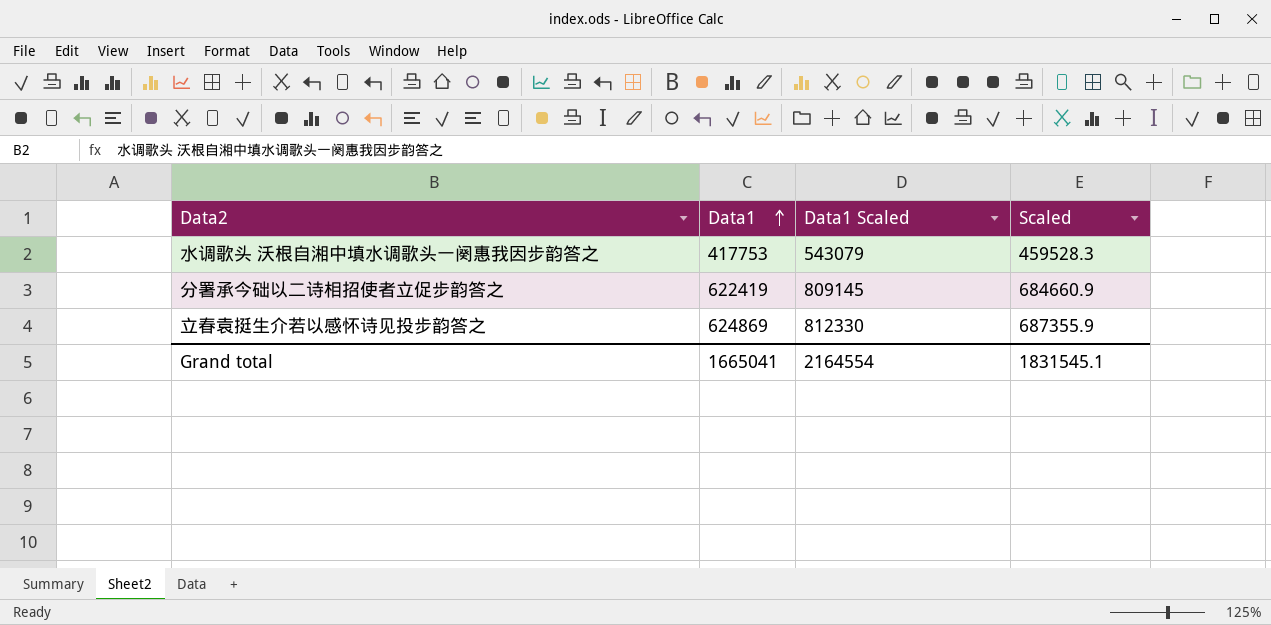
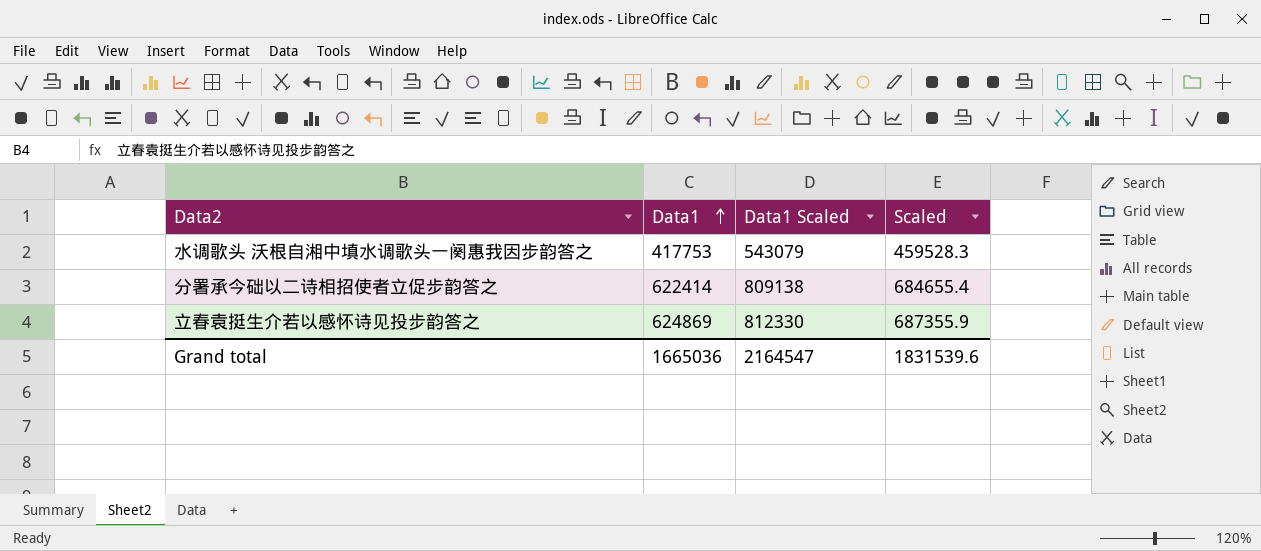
分署承今础以二诗相招使者立促步韵答之 | Data1: 622419 -> 622414
分署承今础以二诗相招使者立促步韵答之 | Data1 Scaled: 809145 -> 809138
分署承今础以二诗相招使者立促步韵答之 | Scaled: 684660.9 -> 684655.4
Grand total | Data1: 1665041 -> 1665036
Grand total | Data1 Scaled: 2164554 -> 2164547
Grand total | Scaled: 1831545.1 -> 1831539.6

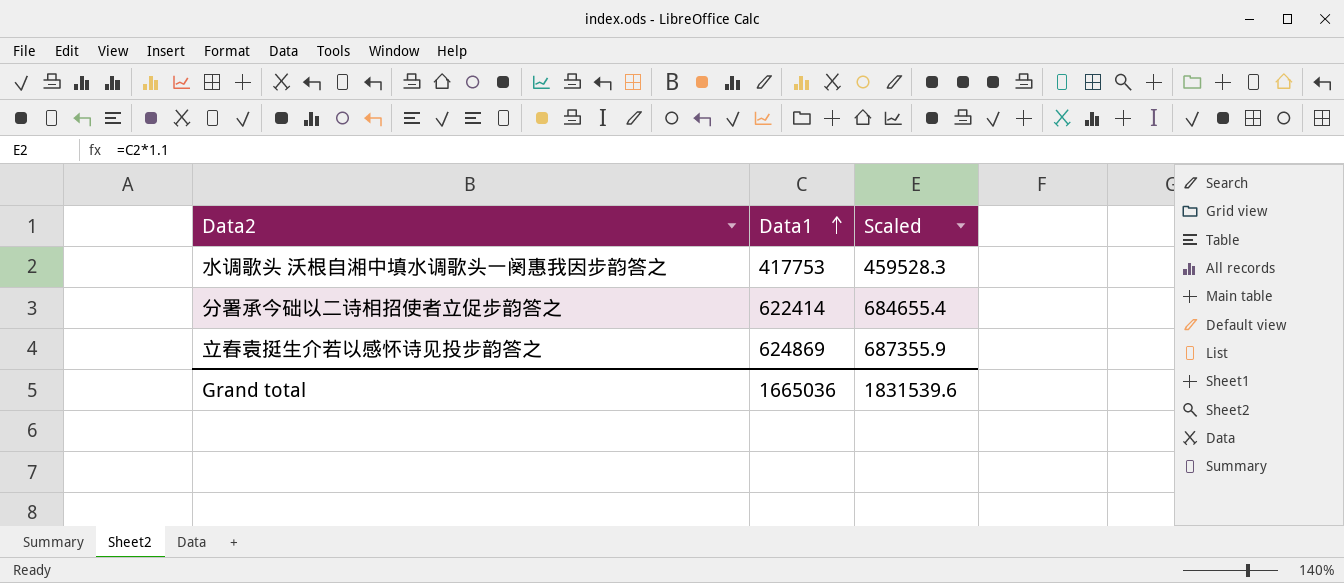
column Data1 Scaled | formula: [Data1] * 1.3 -> none

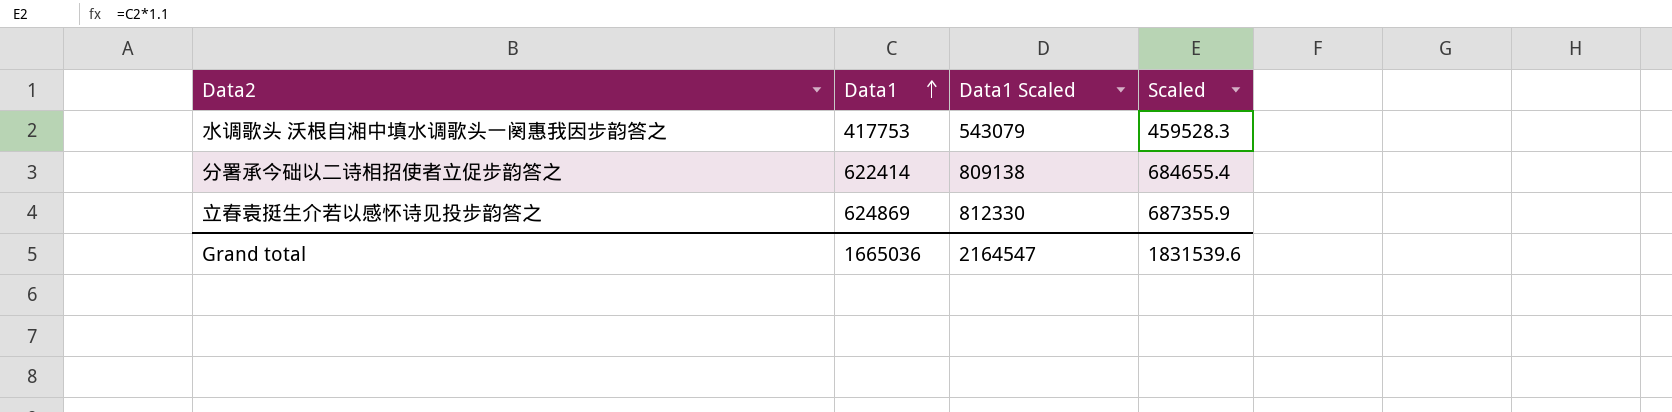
column Data1 Scaled | formula: none -> [Data1] * 1.3

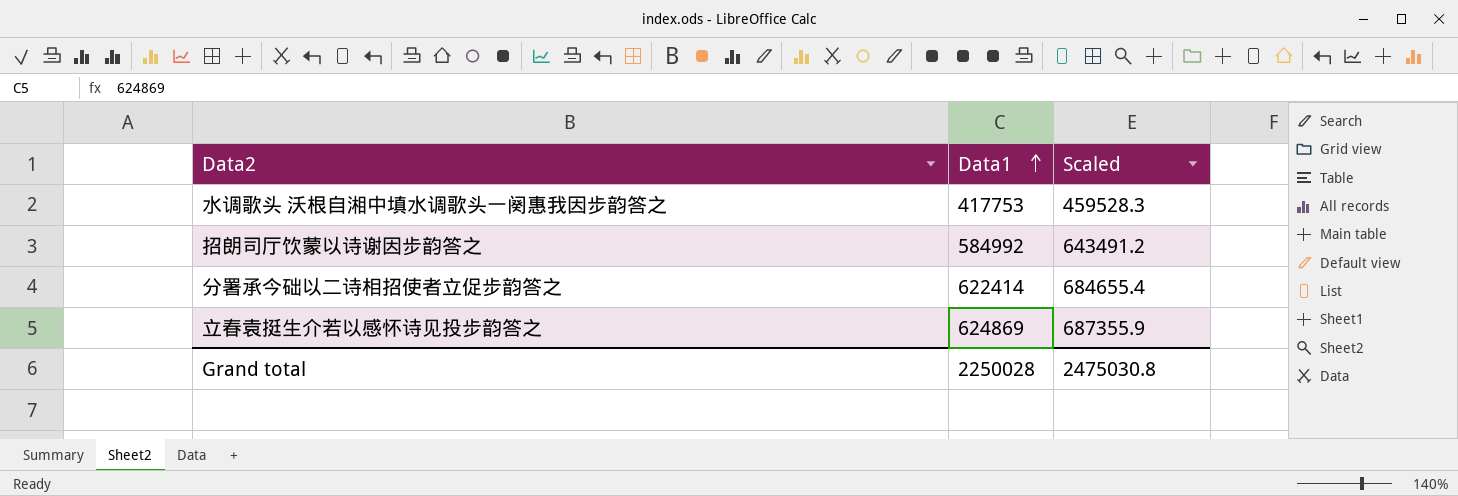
column Data1 Scaled | formula: [Data1] * 1.3 -> none
row 招朗司厅饮蒙以诗谢因步韵答之: none -> 584992 | 643491.2
Grand total | Data1: 1665036 -> 2250028
Grand total | Scaled: 1831539.6 -> 2475030.8

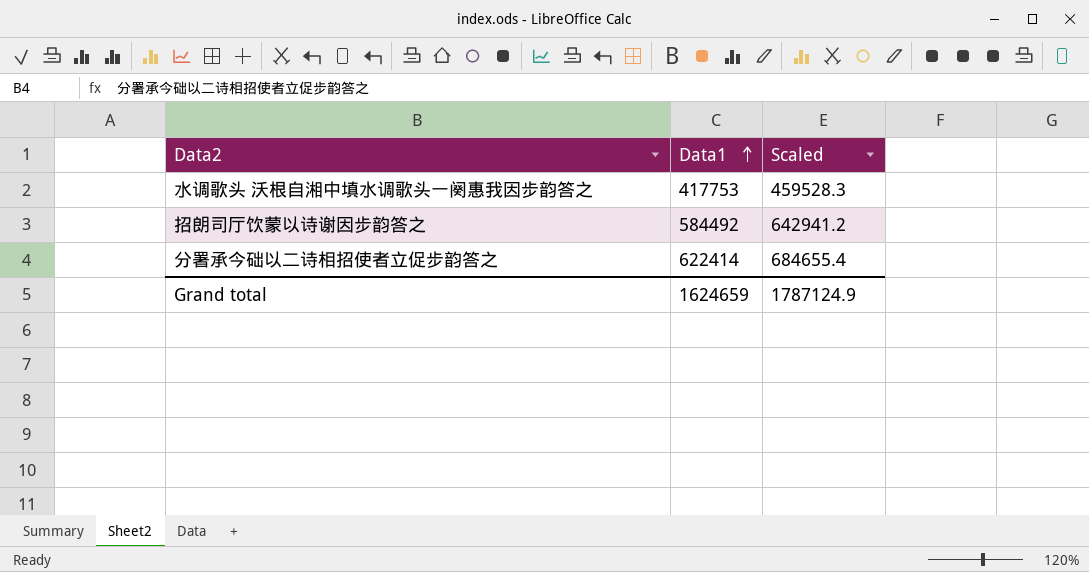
row 立春袁挺生介若以感怀诗见投步韵答之: 624869 | 687355.9 -> none
招朗司厅饮蒙以诗谢因步韵答之 | Data1: 584992 -> 584492
招朗司厅饮蒙以诗谢因步韵答之 | Scaled: 643491.2 -> 642941.2
Grand total | Data1: 2250028 -> 1624659
Grand total | Scaled: 2475030.8 -> 1787124.9

